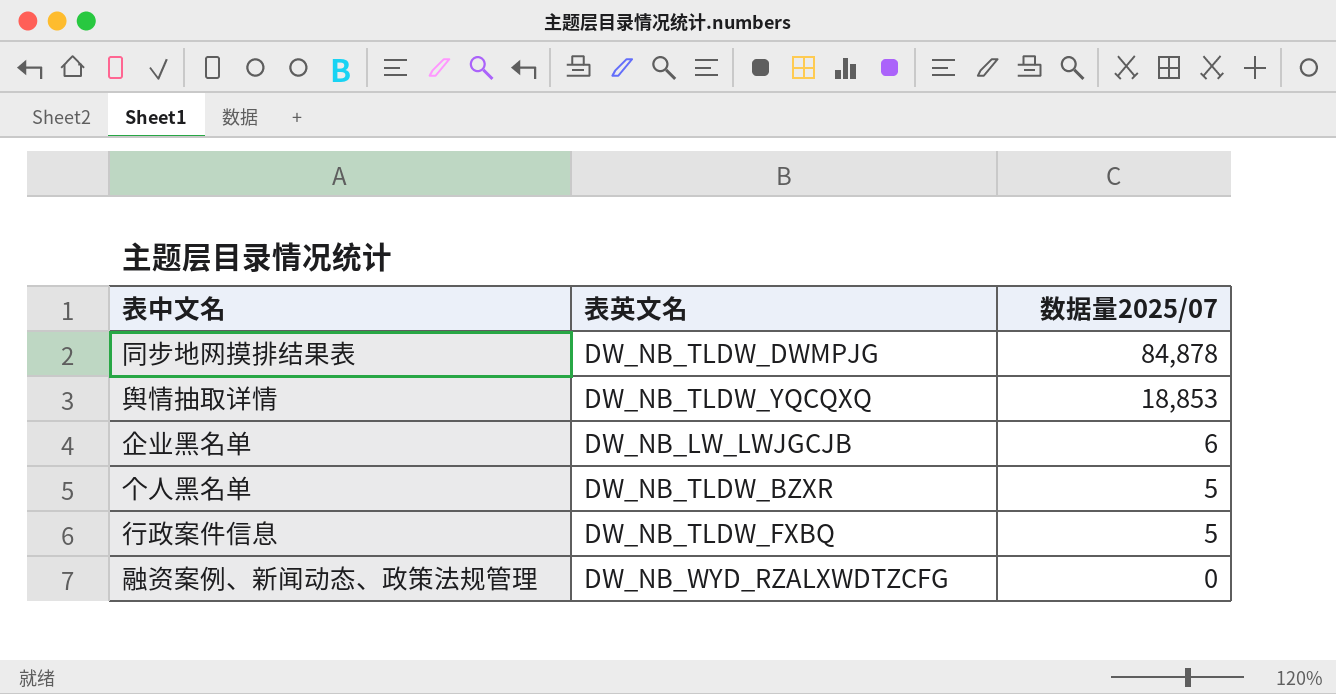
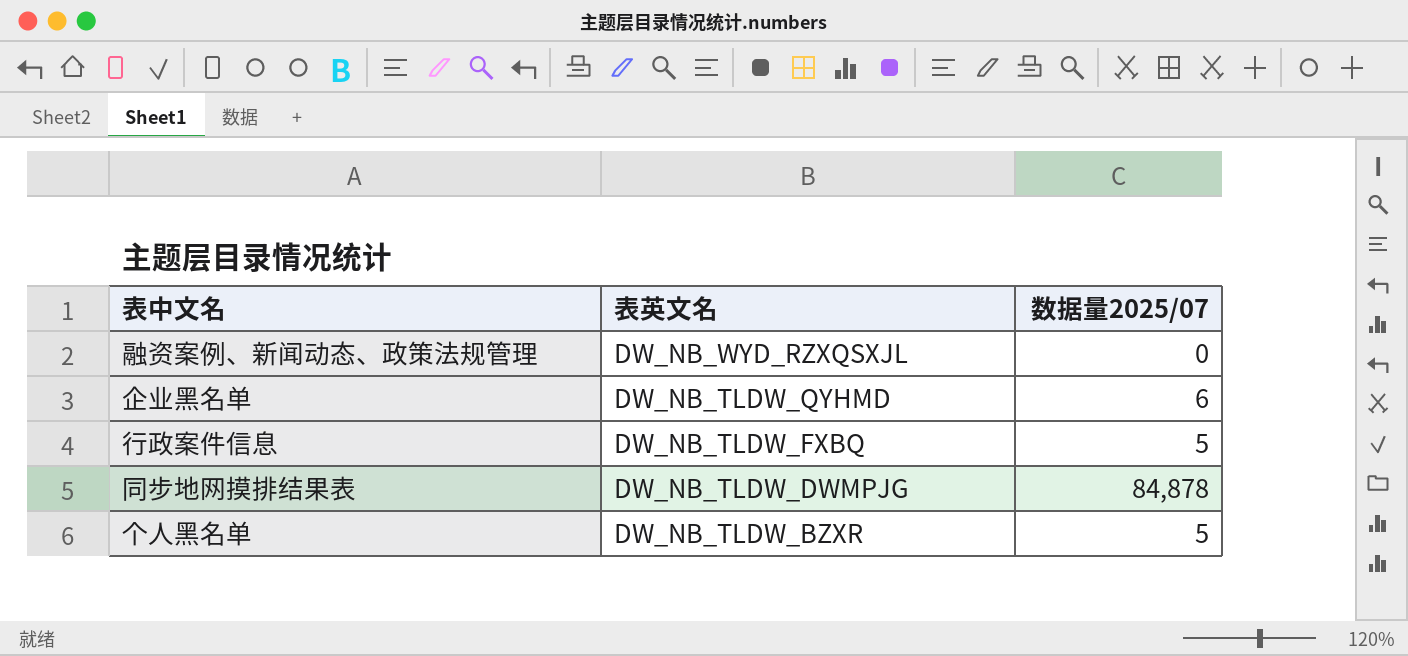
row order: 数据量2025/07 descending -> 表英文名 descending
row 舆情抽取详情: DW_NB_TLDW_YQCQXQ | 18,853 -> none
融资案例、新闻动态、政策法规管理 | 表英文名: DW_NB_WYD_RZALXWDTZCFG -> DW_NB_WYD_RZXQSXJL
企业黑名单 | 表英文名: DW_NB_LW_LWJGCJB -> DW_NB_TLDW_QYHMD

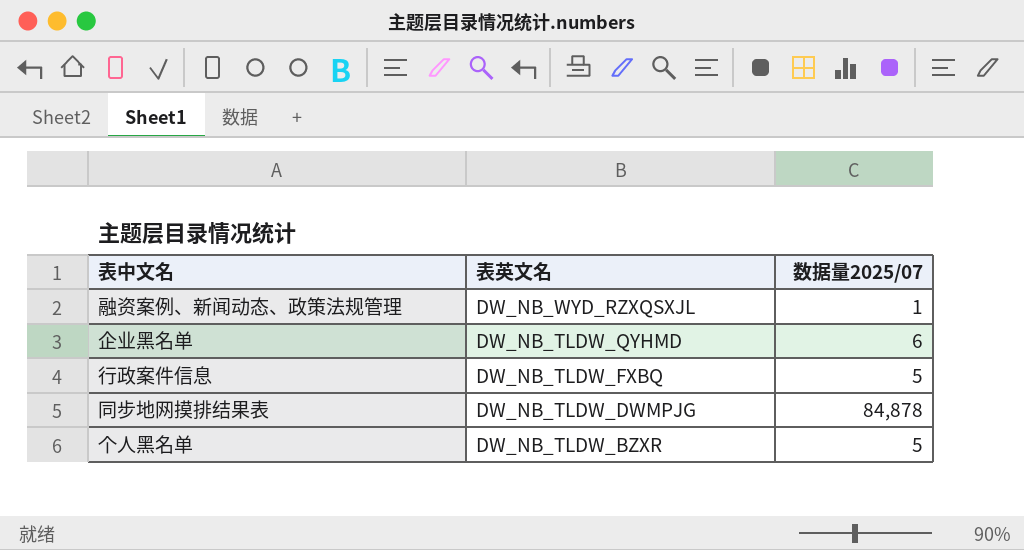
融资案例、新闻动态、政策法规管理 | 数据量2025/07: 0 -> 1

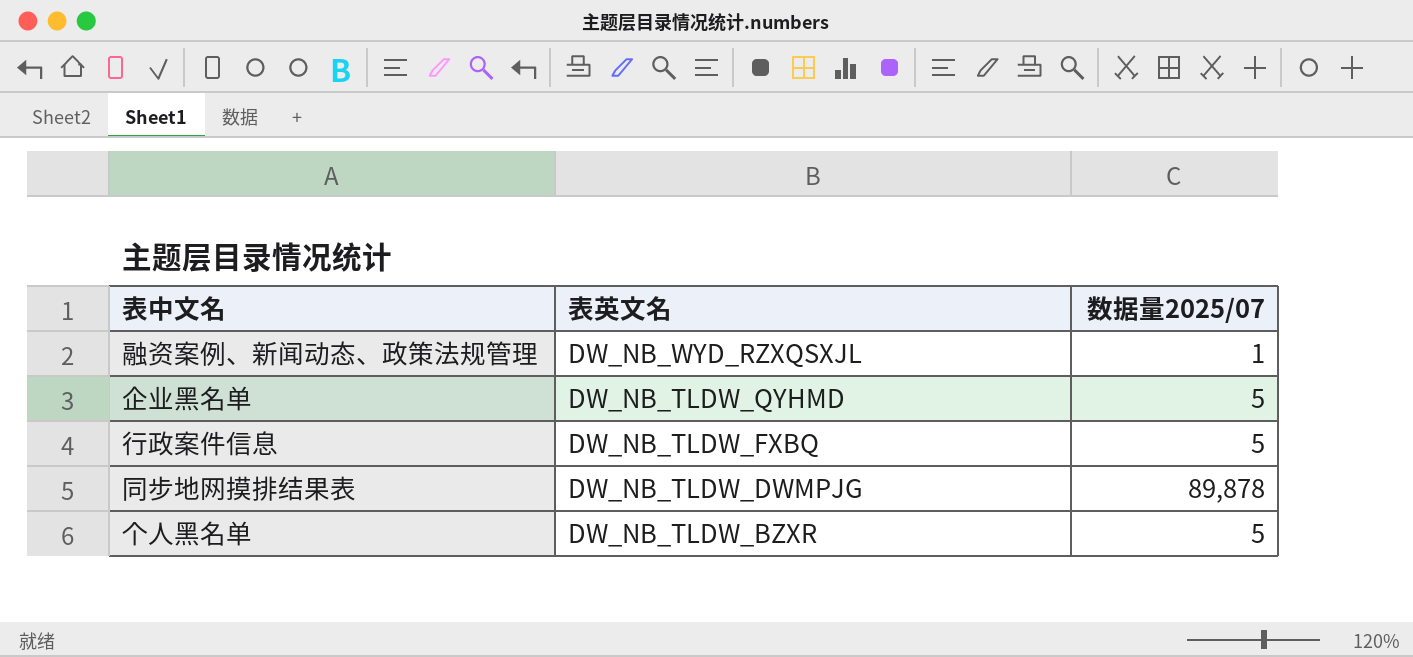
企业黑名单 | 数据量2025/07: 6 -> 5
同步地网摸排结果表 | 数据量2025/07: 84,878 -> 89,878

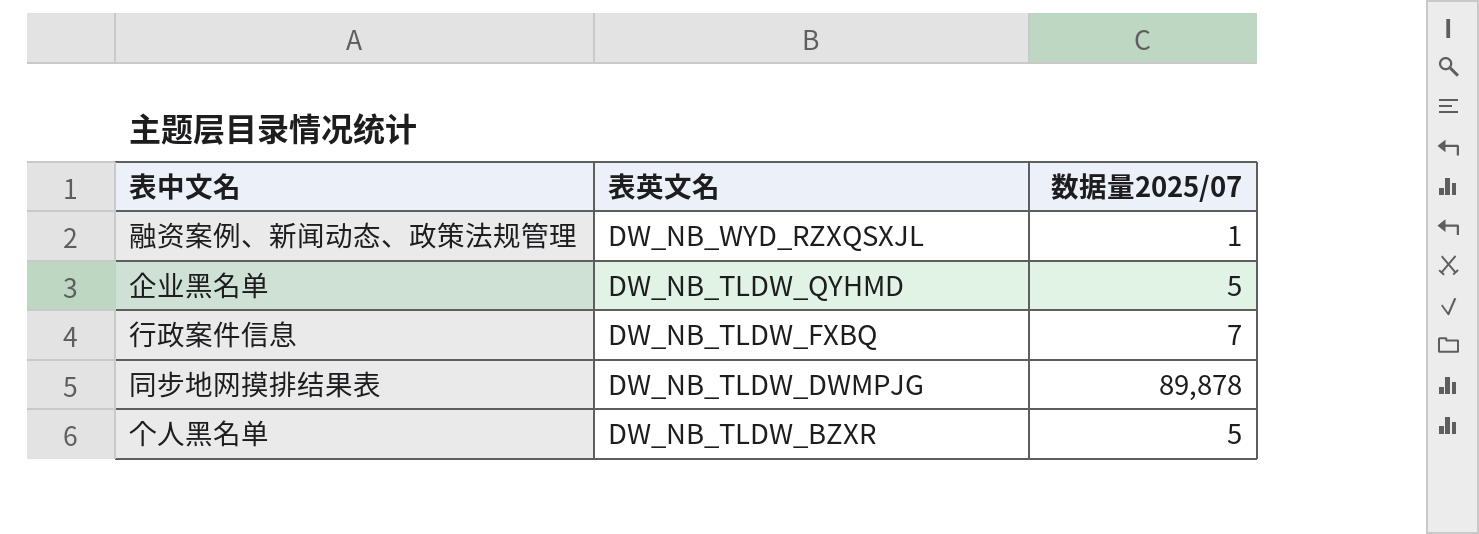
行政案件信息 | 数据量2025/07: 5 -> 7

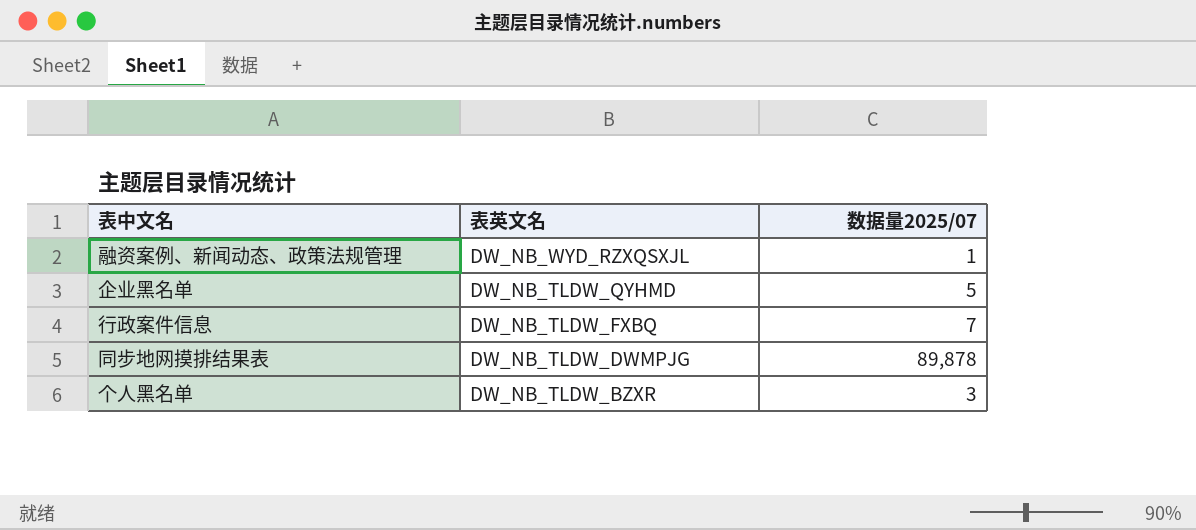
个人黑名单 | 数据量2025/07: 5 -> 3

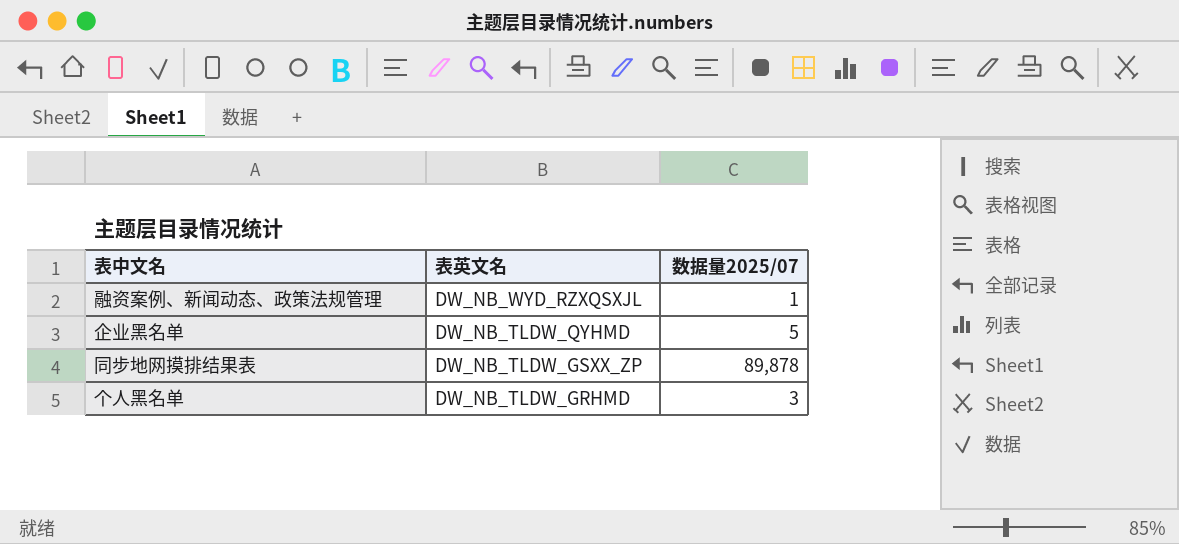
row 行政案件信息: DW_NB_TLDW_FXBQ | 7 -> none
同步地网摸排结果表 | 表英文名: DW_NB_TLDW_DWMPJG -> DW_NB_TLDW_GSXX_ZP
个人黑名单 | 表英文名: DW_NB_TLDW_BZXR -> DW_NB_TLDW_GRHMD

